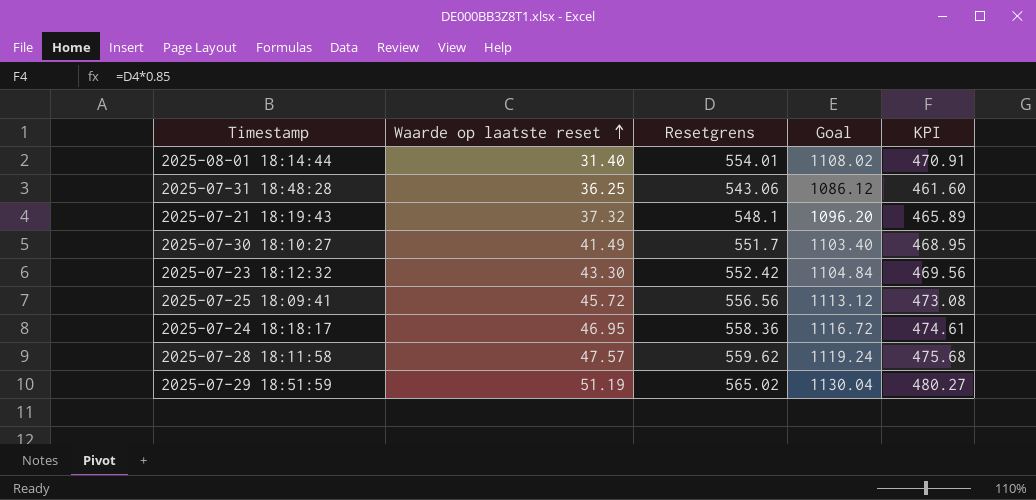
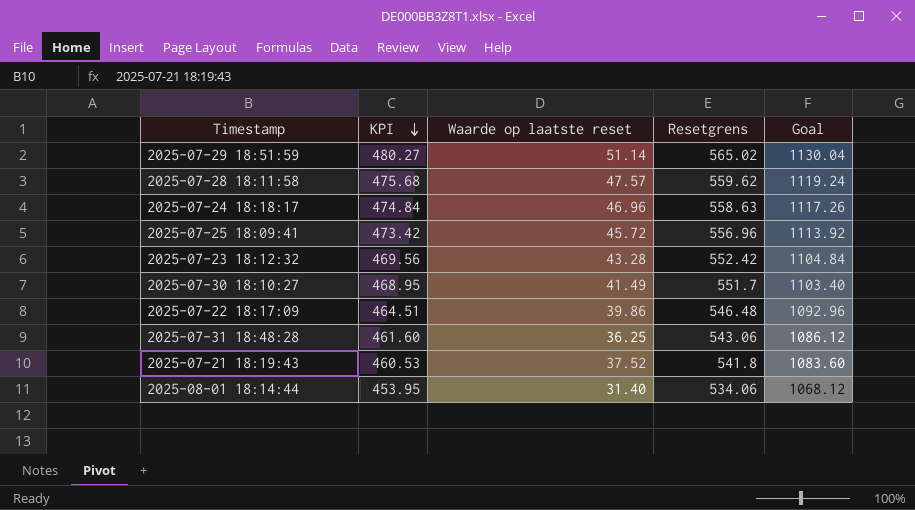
row order: Waarde op laatste reset ascending -> KPI descending
column KPI | position: 5 -> 2
2025-07-29 18:51:59 | Waarde op laatste reset: 51.19 -> 51.14
2025-07-24 18:18:17 | KPI: 474.61 -> 474.84
2025-07-24 18:18:17 | Waarde op laatste reset: 46.95 -> 46.96
2025-07-24 18:18:17 | Resetgrens: 558.36 -> 558.63
2025-07-24 18:18:17 | Goal: 1116.72 -> 1117.26
2025-07-25 18:09:41 | KPI: 473.08 -> 473.42
2025-07-25 18:09:41 | Resetgrens: 556.56 -> 556.96
2025-07-25 18:09:41 | Goal: 1113.12 -> 1113.92
2025-07-23 18:12:32 | Waarde op laatste reset: 43.30 -> 43.28
row 2025-07-22 18:17:09: none -> 464.51 | 39.86 | 546.48 | 1092.96
2025-07-21 18:19:43 | KPI: 465.89 -> 460.53
2025-07-21 18:19:43 | Waarde op laatste reset: 37.32 -> 37.52
2025-07-21 18:19:43 | Resetgrens: 548.1 -> 541.8
2025-07-21 18:19:43 | Goal: 1096.20 -> 1083.60
2025-08-01 18:14:44 | KPI: 470.91 -> 453.95
2025-08-01 18:14:44 | Resetgrens: 554.01 -> 534.06
2025-08-01 18:14:44 | Goal: 1108.02 -> 1068.12

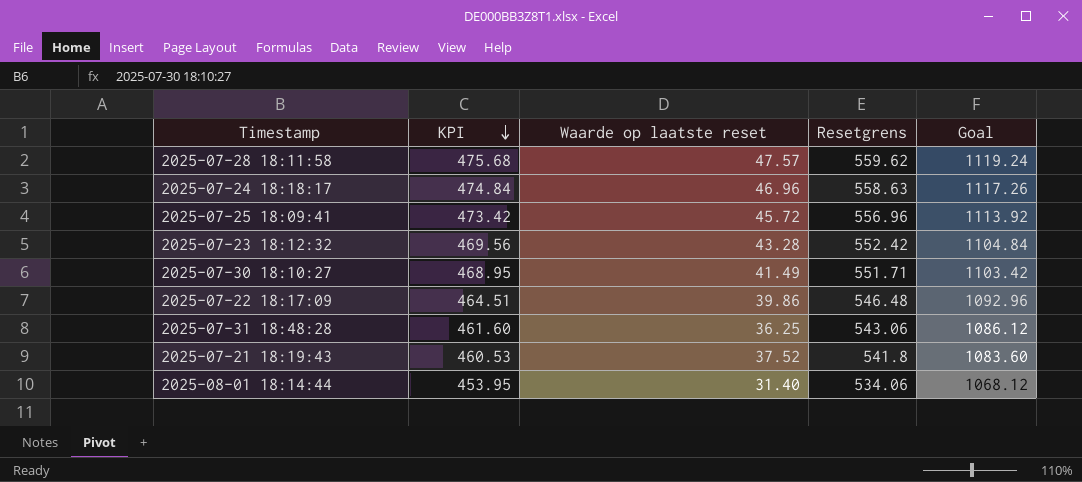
row 2025-07-29 18:51:59: 480.27 | 51.14 | 565.02 | 1130.04 -> none
2025-07-30 18:10:27 | Resetgrens: 551.7 -> 551.71
2025-07-30 18:10:27 | Goal: 1103.40 -> 1103.42

